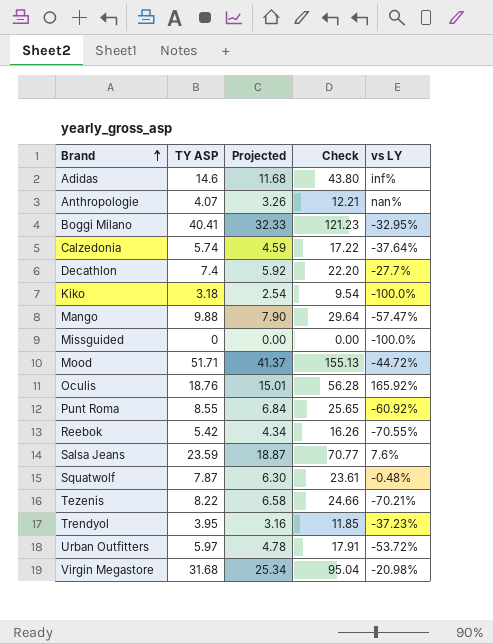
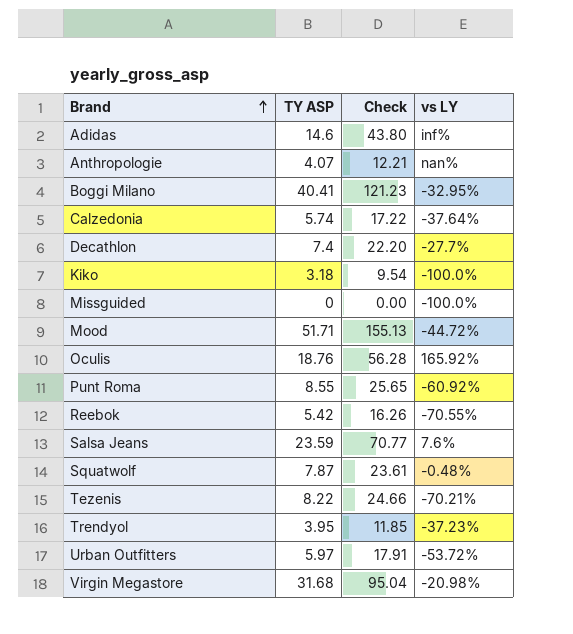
column Projected | formula: [TY ASP] * 0.8 -> none
row Mango: 9.88 | 7.90 | 29.64 | -57.47% -> none

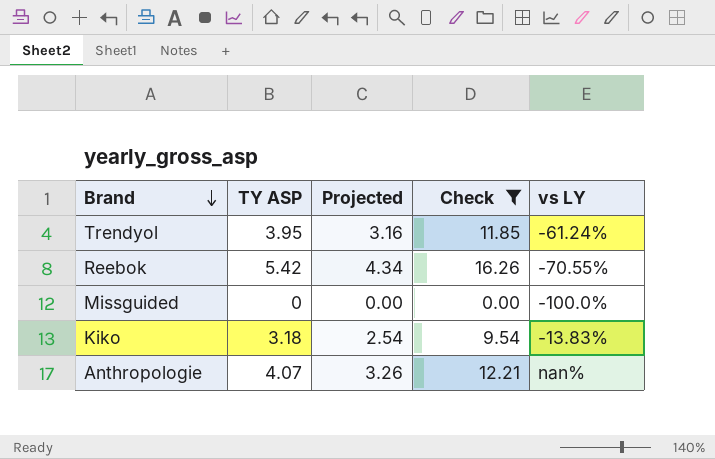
filter: none -> Check <= 16.26
row order: Brand ascending -> Brand descending
column Projected | formula: none -> [TY ASP] * 0.8
Trendyol | vs LY: -37.23% -> -61.24%
Kiko | vs LY: -100.0% -> -13.83%

